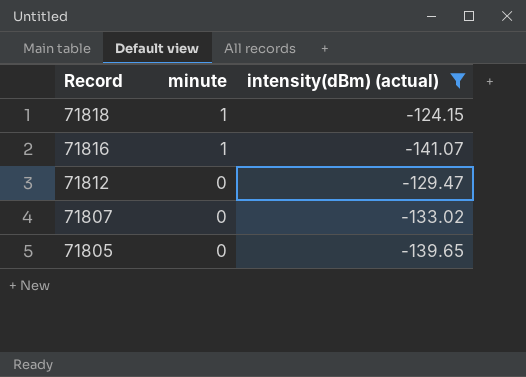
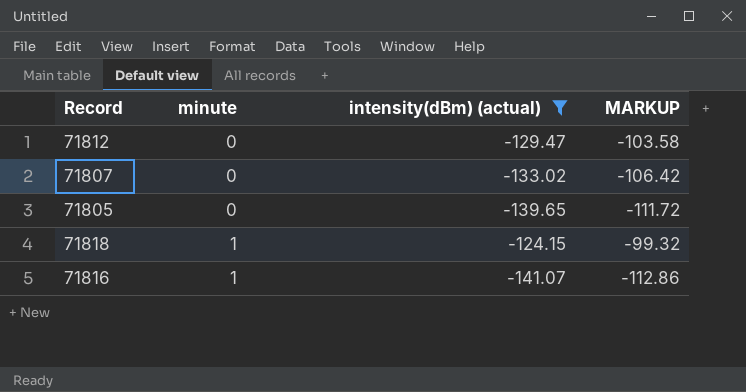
row order: Record descending -> minute ascending
column MARKUP | formula: none -> [intensity(dBm) (actual)] * 0.8

